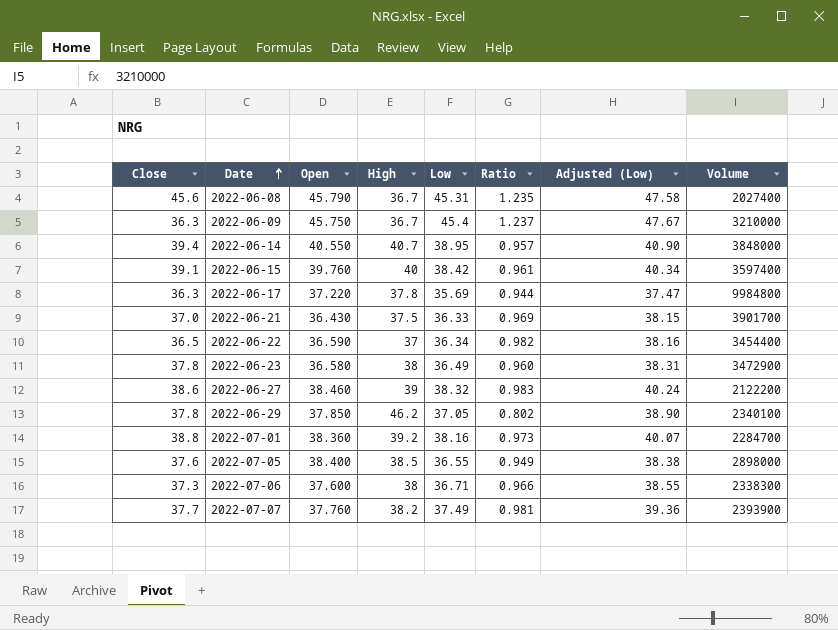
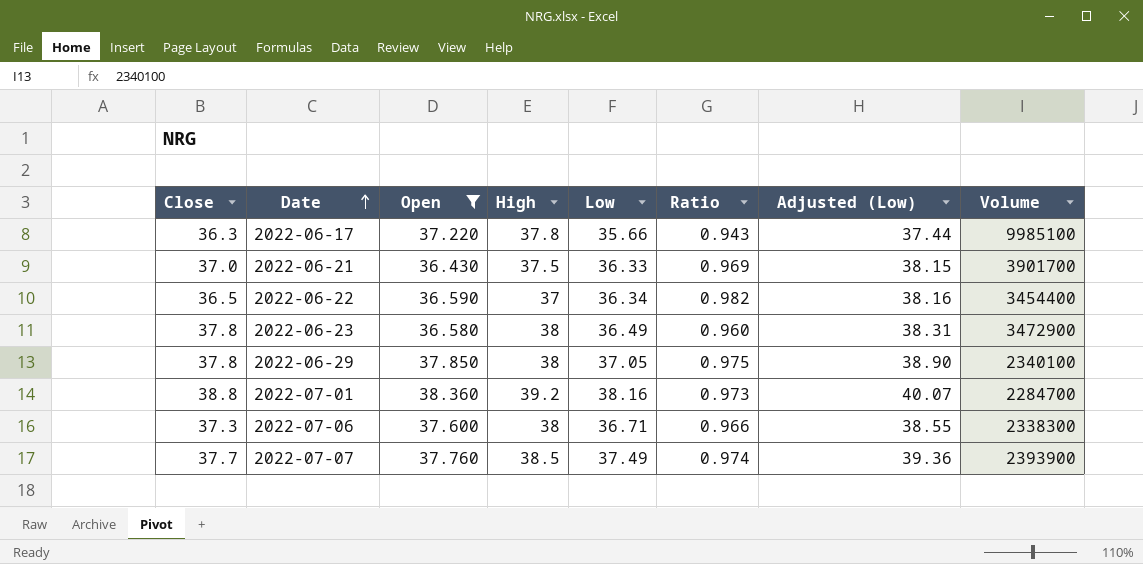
filter: none -> Open <= 38.360
2022-06-17 | Low: 35.69 -> 35.66
2022-06-17 | Ratio: 0.944 -> 0.943
2022-06-17 | Adjusted (Low): 37.47 -> 37.44
2022-06-17 | Volume: 9984800 -> 9985100
2022-06-29 | High: 46.2 -> 38
2022-06-29 | Ratio: 0.802 -> 0.975
2022-07-07 | High: 38.2 -> 38.5
2022-07-07 | Ratio: 0.981 -> 0.974

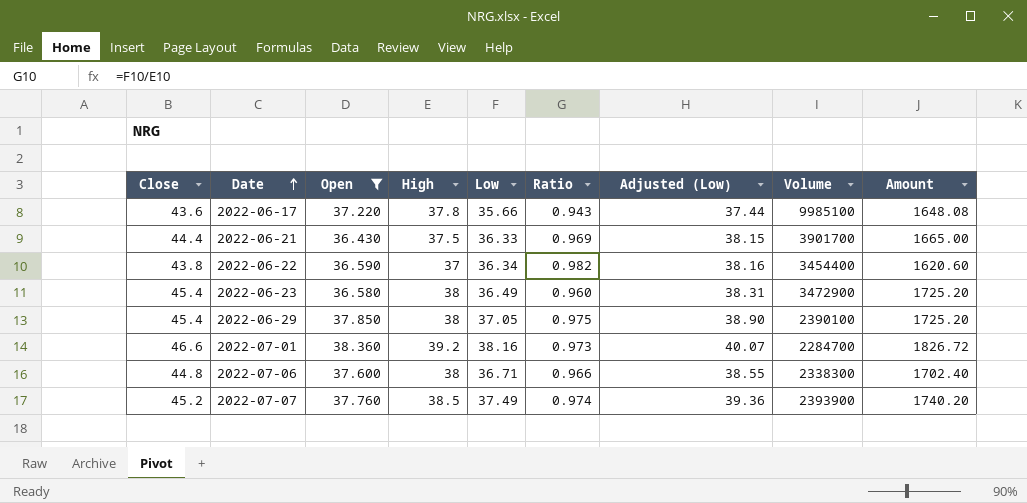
column Amount | formula: none -> [Close] * [High]
2022-06-17 | Close: 36.3 -> 43.6
2022-06-21 | Close: 37.0 -> 44.4
2022-06-22 | Close: 36.5 -> 43.8
2022-06-23 | Close: 37.8 -> 45.4
2022-06-29 | Close: 37.8 -> 45.4
2022-06-29 | Volume: 2340100 -> 2390100
2022-07-01 | Close: 38.8 -> 46.6
2022-07-06 | Close: 37.3 -> 44.8
2022-07-07 | Close: 37.7 -> 45.2

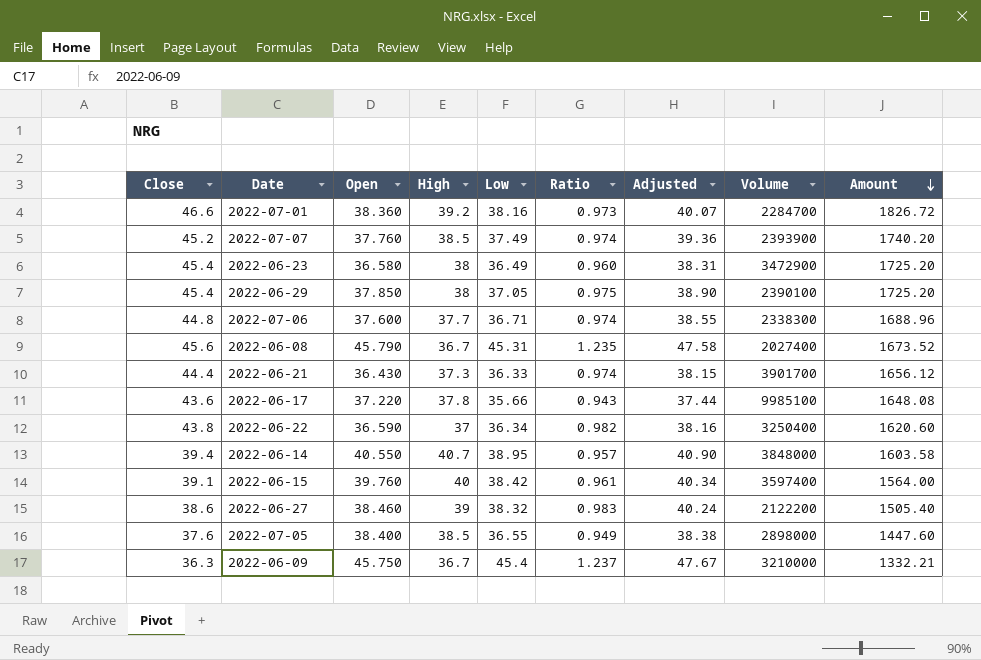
filter: Open <= 38.360 -> none
row order: Date ascending -> Amount descending
column name: Adjusted (Low) -> Adjusted
2022-07-06 | High: 38 -> 37.7
2022-07-06 | Ratio: 0.966 -> 0.974
2022-07-06 | Amount: 1702.40 -> 1688.96
2022-06-21 | High: 37.5 -> 37.3
2022-06-21 | Ratio: 0.969 -> 0.974
2022-06-21 | Amount: 1665.00 -> 1656.12
2022-06-22 | Volume: 3454400 -> 3250400

